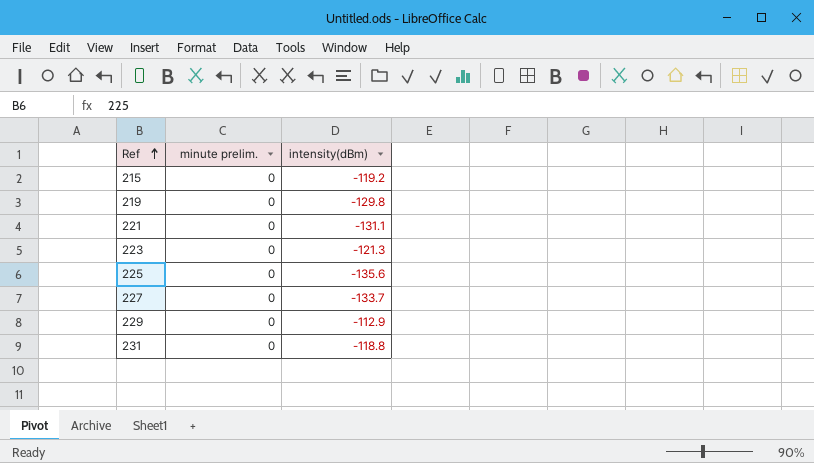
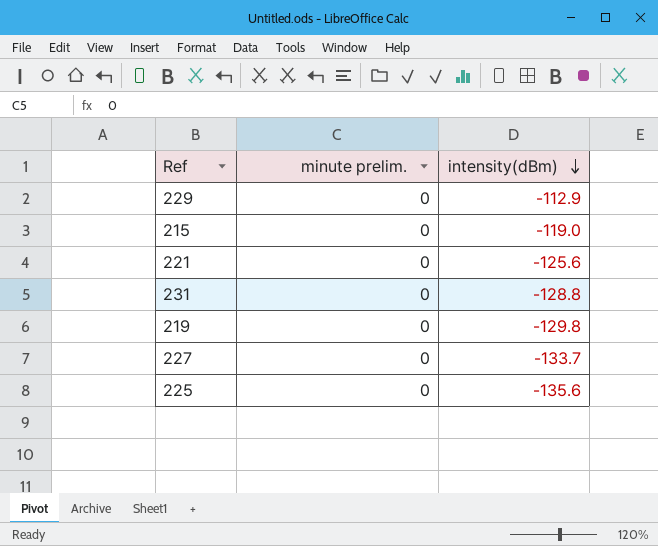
row order: Ref ascending -> intensity(dBm) descending
row 223: 0 | -121.3 -> none
215 | intensity(dBm): -119.2 -> -119.0
221 | intensity(dBm): -131.1 -> -125.6
231 | intensity(dBm): -118.8 -> -128.8

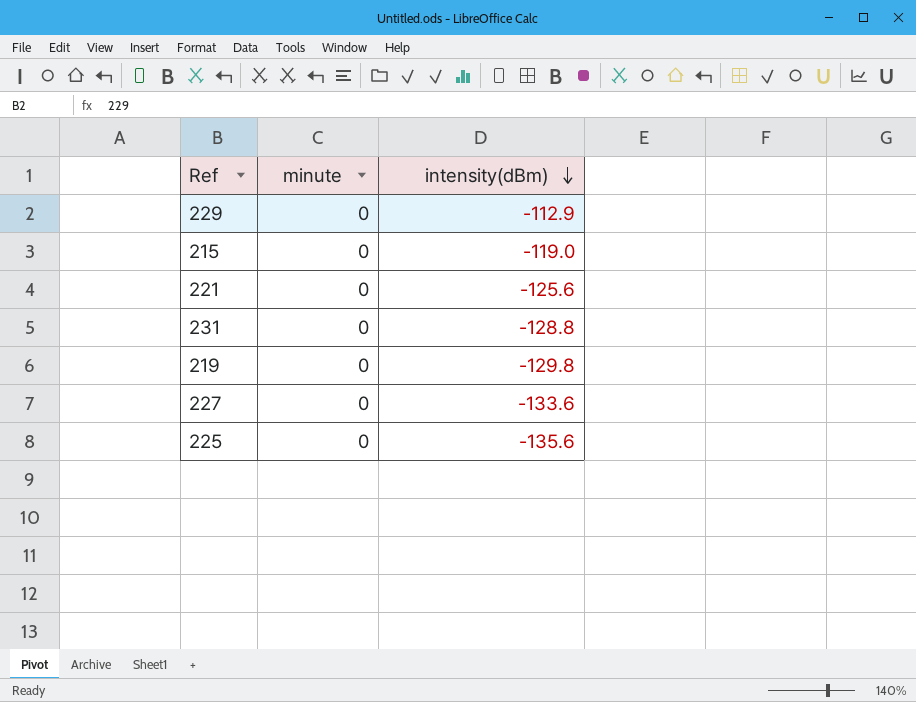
column name: minute prelim. -> minute
227 | intensity(dBm): -133.7 -> -133.6

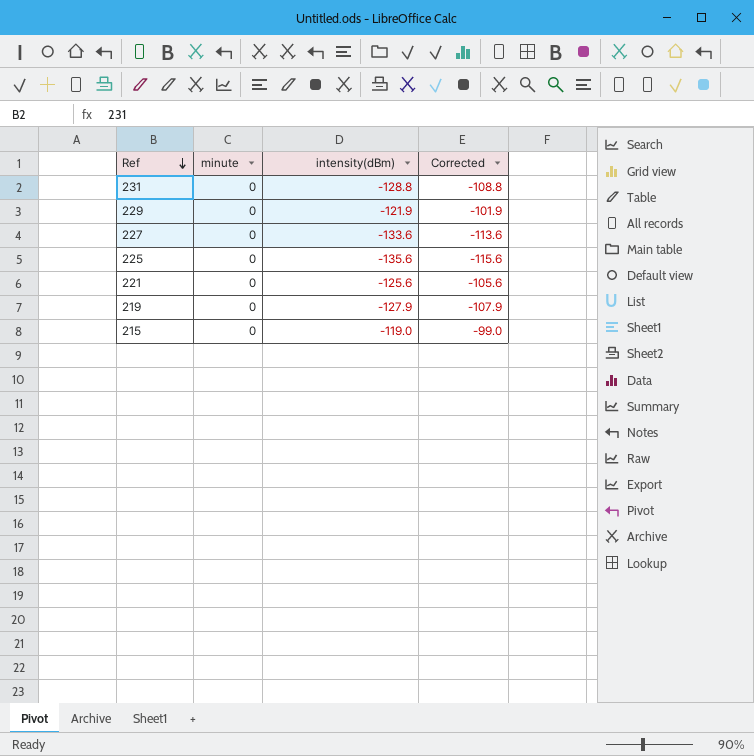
row order: intensity(dBm) descending -> Ref descending
column Corrected | formula: none -> [intensity(dBm)] + 20
229 | intensity(dBm): -112.9 -> -121.9
219 | intensity(dBm): -129.8 -> -127.9

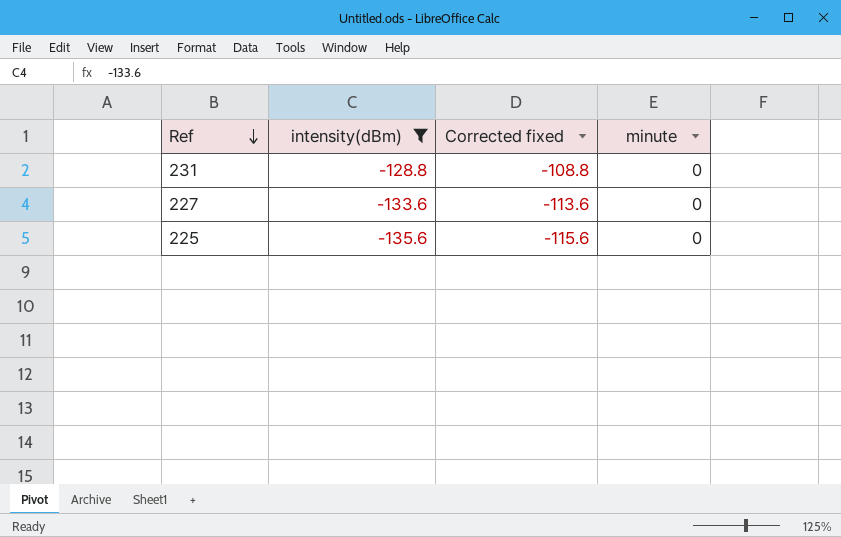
filter: none -> intensity(dBm) <= -128.8
column name: Corrected -> Corrected fixed
column minute | position: 2 -> 4

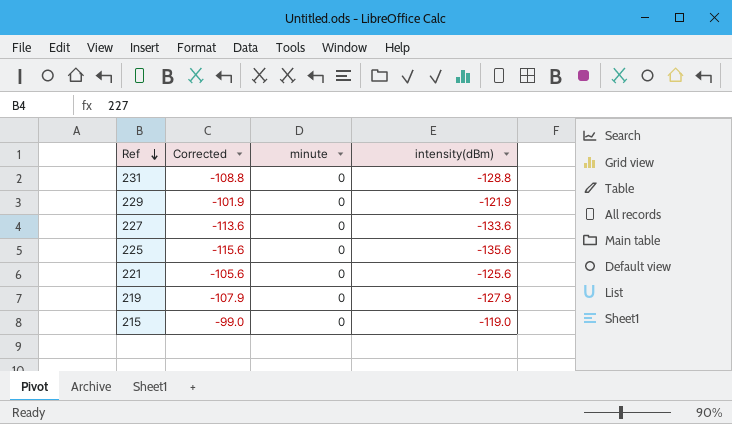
filter: intensity(dBm) <= -128.8 -> none
column name: Corrected fixed -> Corrected
column intensity(dBm) | position: 2 -> 4

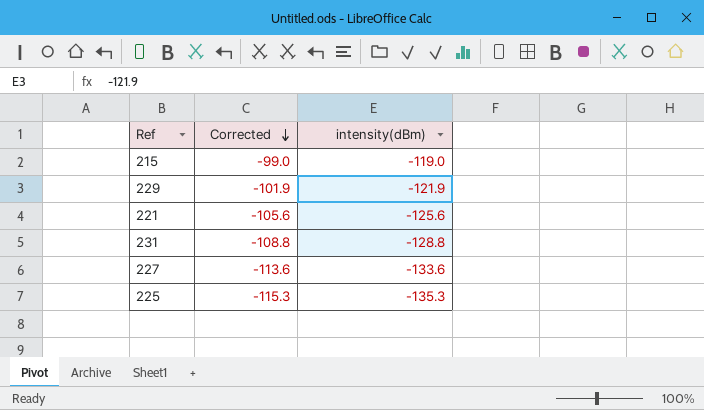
row order: Ref descending -> Corrected descending
column minute | position: 3 -> none
row 219: -107.9 | 0 | -127.9 -> none
225 | Corrected: -115.6 -> -115.3
225 | intensity(dBm): -135.6 -> -135.3

